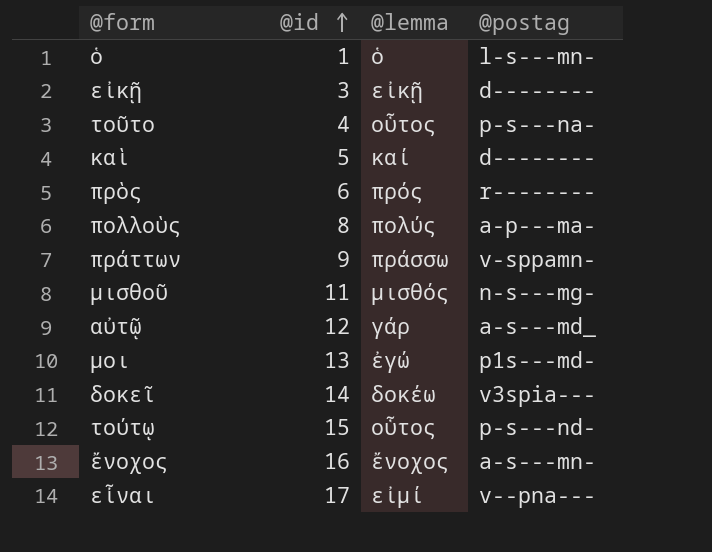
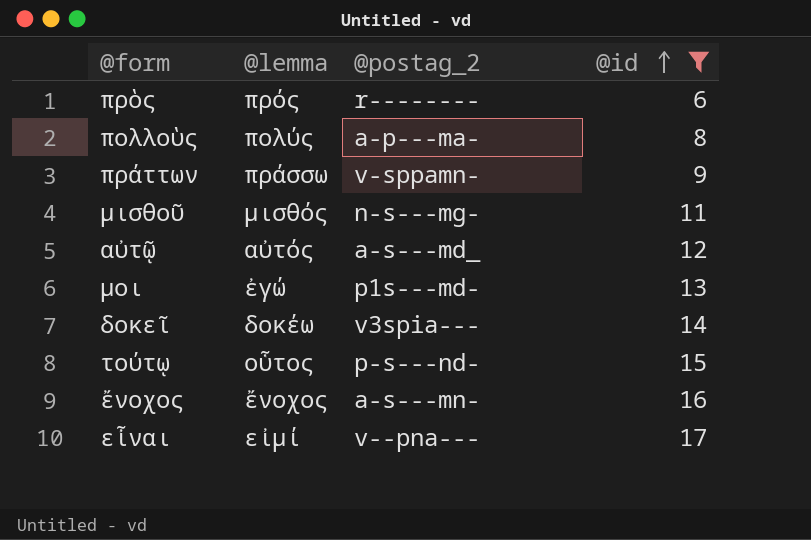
filter: none -> @id >= 6
column name: @postag -> @postag_2
column @id | position: 2 -> 4
αὐτῷ | @lemma: γάρ -> αὐτός

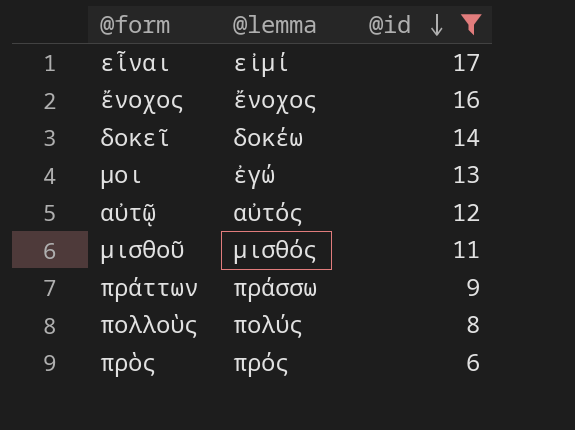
row order: @id ascending -> @id descending
column @postag_2 | position: 3 -> none
row τούτῳ: οὗτος | p-s---nd- | 15 -> none

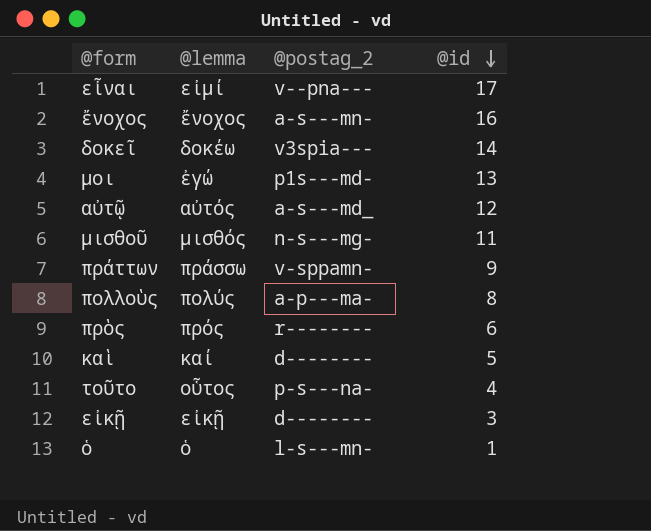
filter: @id >= 6 -> none
column @postag_2 | position: none -> 3

